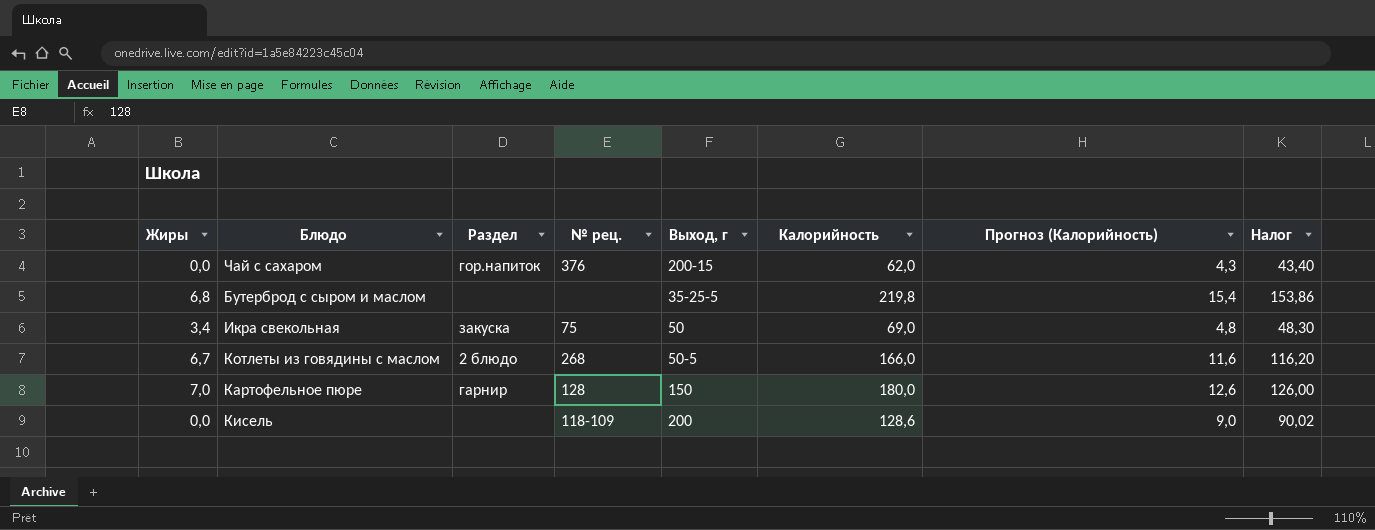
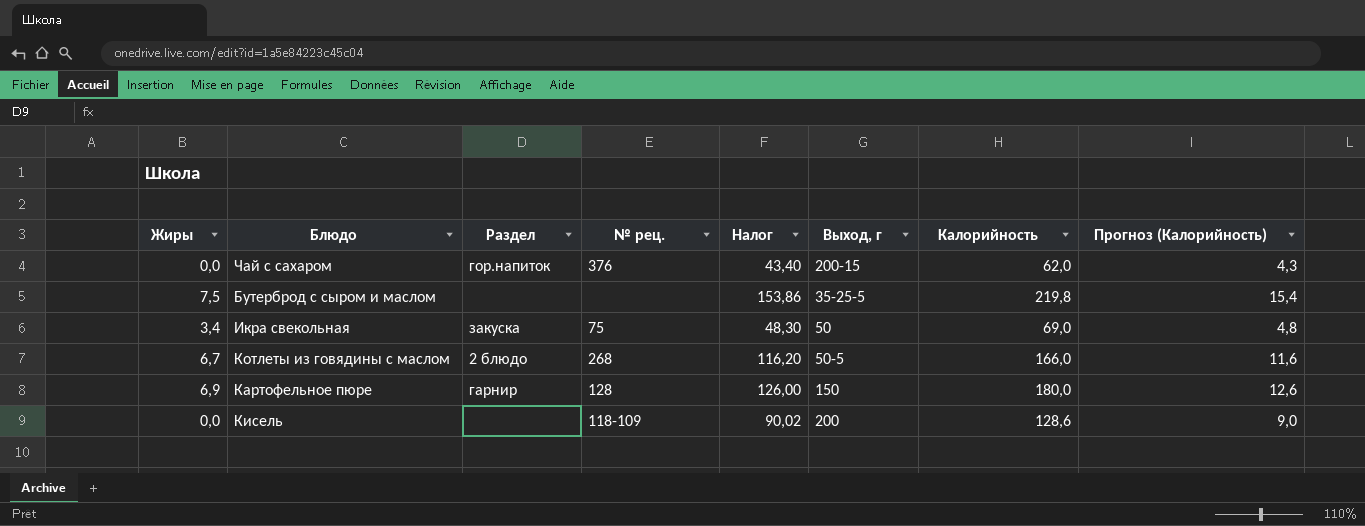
column Налог | position: 8 -> 5
Бутерброд с сыром и маслом | Жиры: 6,8 -> 7,5
Картофельное пюре | Жиры: 7,0 -> 6,9

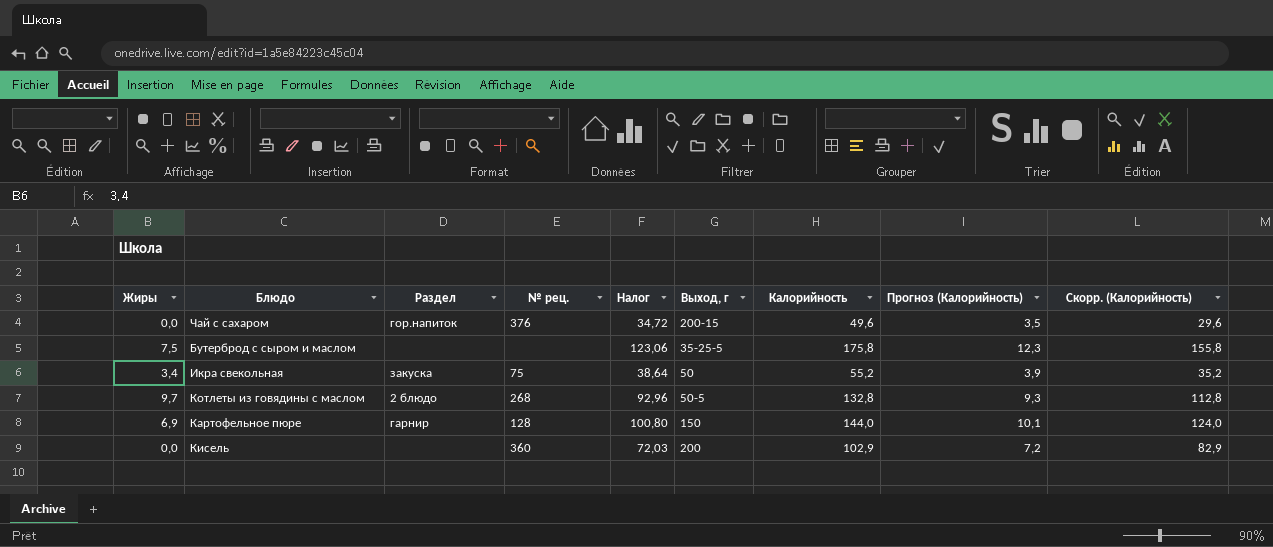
column Скорр. (Калорийность) | formula: none -> [Калорийность] - 20
Чай с сахаром | Налог: 43,40 -> 34,72
Чай с сахаром | Калорийность: 62,0 -> 49,6
Чай с сахаром | Прогноз (Калорийность): 4,3 -> 3,5
Бутерброд с сыром и маслом | Налог: 153,86 -> 123,06
Бутерброд с сыром и маслом | Калорийность: 219,8 -> 175,8
Бутерброд с сыром и маслом | Прогноз (Калорийность): 15,4 -> 12,3
Икра свекольная | Налог: 48,30 -> 38,64
Икра свекольная | Калорийность: 69,0 -> 55,2
Икра свекольная | Прогноз (Калорийность): 4,8 -> 3,9
Котлеты из говядины с маслом | Жиры: 6,7 -> 9,7
Котлеты из говядины с маслом | Налог: 116,20 -> 92,96
Котлеты из говядины с маслом | Калорийность: 166,0 -> 132,8
Котлеты из говядины с маслом | Прогноз (Калорийность): 11,6 -> 9,3
Картофельное пюре | Налог: 126,00 -> 100,80
Картофельное пюре | Калорийность: 180,0 -> 144,0
Картофельное пюре | Прогноз (Калорийность): 12,6 -> 10,1
Кисель | № рец.: 118-109 -> 360
Кисель | Налог: 90,02 -> 72,03
Кисель | Калорийность: 128,6 -> 102,9
Кисель | Прогноз (Калорийность): 9,0 -> 7,2

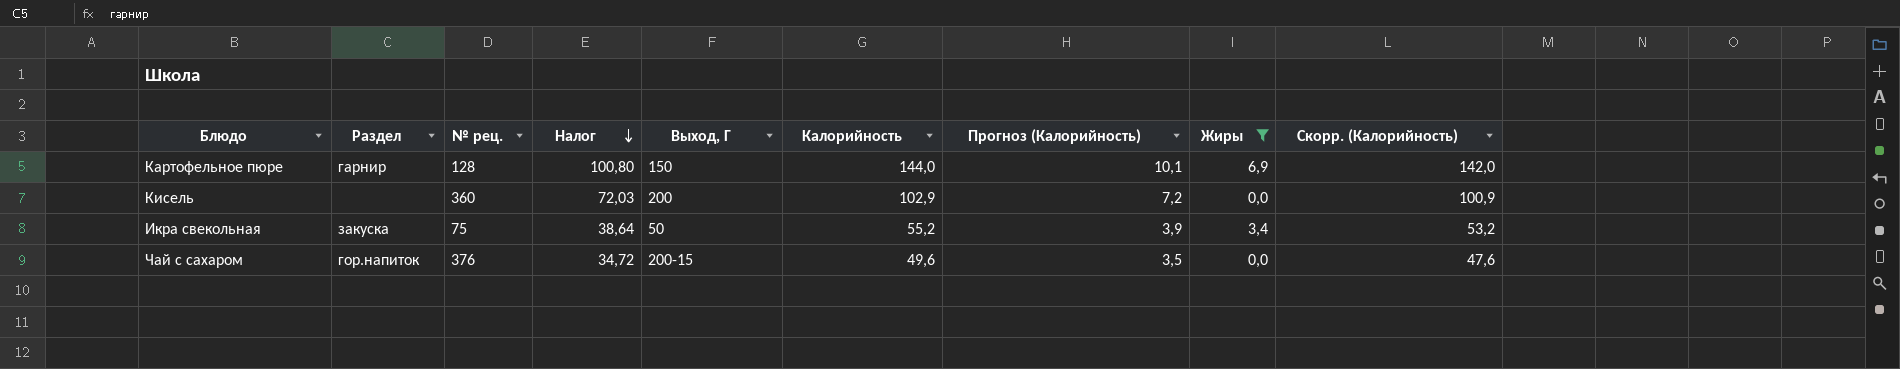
filter: none -> Жиры <= 6,9
row order: none -> Налог descending
column name: Выход, г -> Выход, Г
column Жиры | position: 1 -> 8
column Скорр. (Калорийность) | formula: [Калорийность] - 20 -> [Калорийность] - 2

